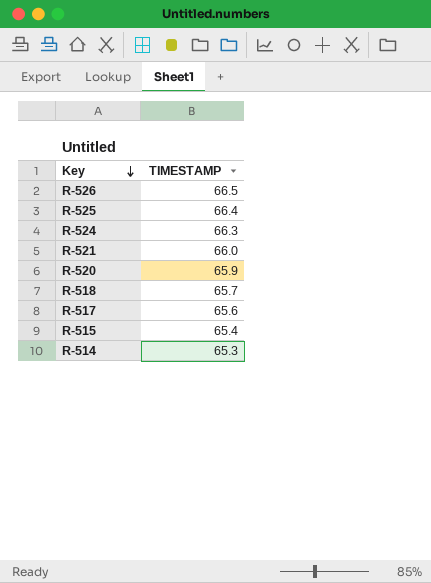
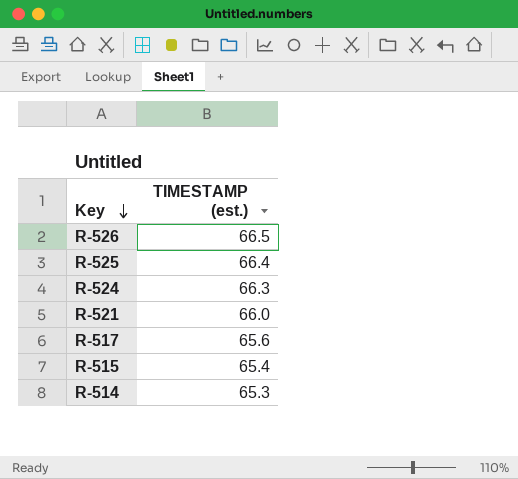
column name: TIMESTAMP -> TIMESTAMP (est.)
row R-520: 65.9 -> none
row R-518: 65.7 -> none

